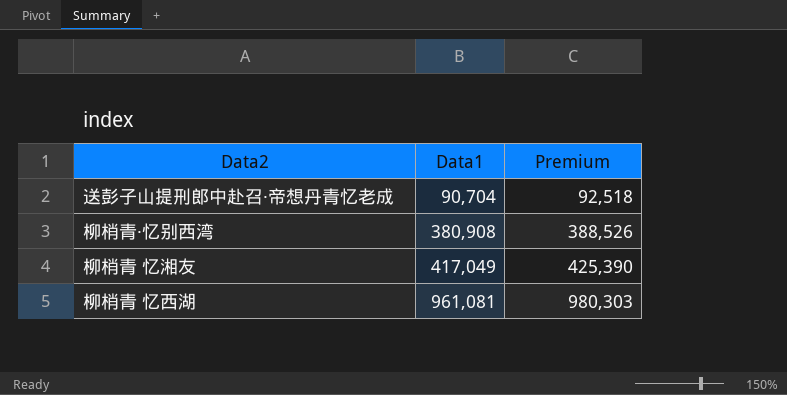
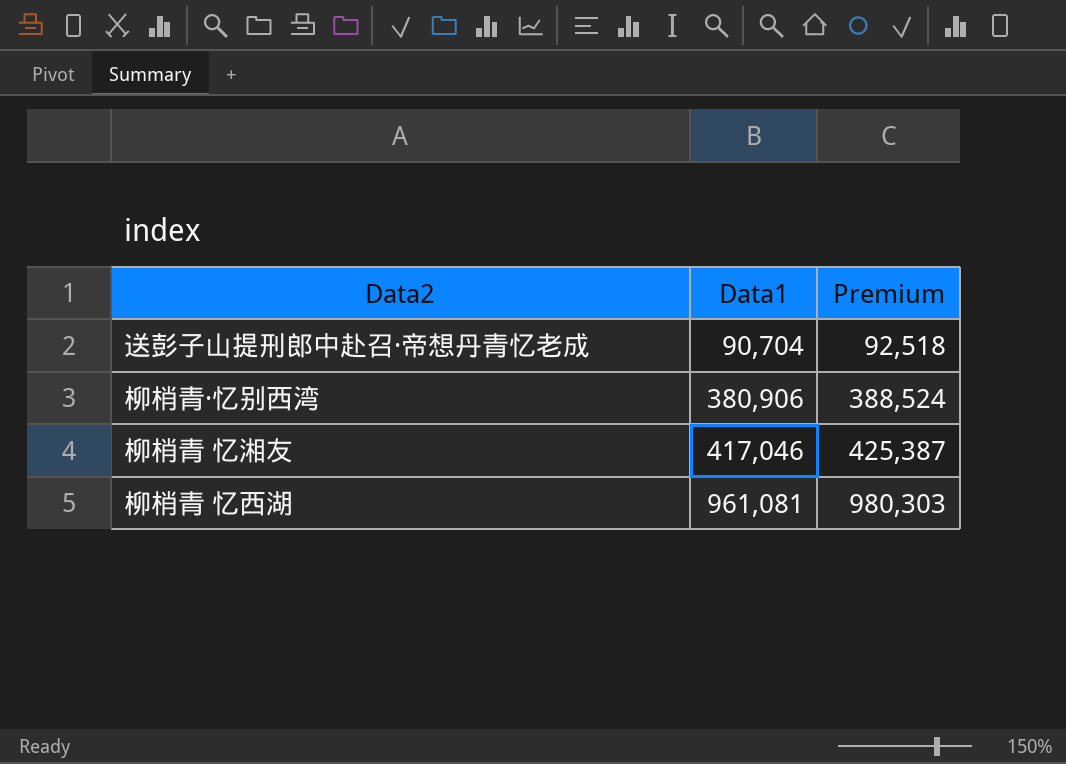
柳梢青·忆别西湾 | Data1: 380,908 -> 380,906
柳梢青·忆别西湾 | Premium: 388,526 -> 388,524
柳梢青 忆湘友 | Data1: 417,049 -> 417,046
柳梢青 忆湘友 | Premium: 425,390 -> 425,387

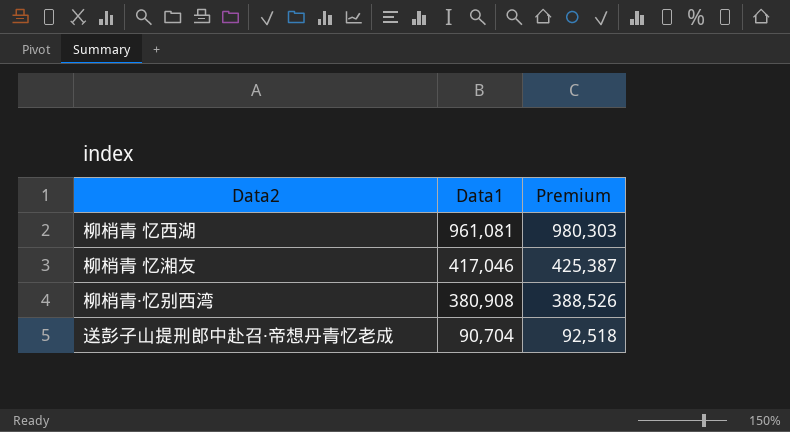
row order: Data1 ascending -> Data1 descending
柳梢青·忆别西湾 | Data1: 380,906 -> 380,908
柳梢青·忆别西湾 | Premium: 388,524 -> 388,526

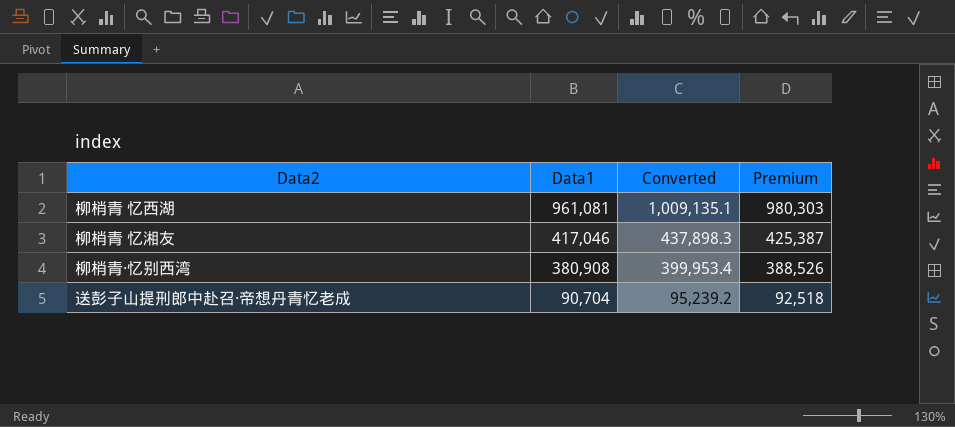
column Converted | formula: none -> [Data1] * 1.05

